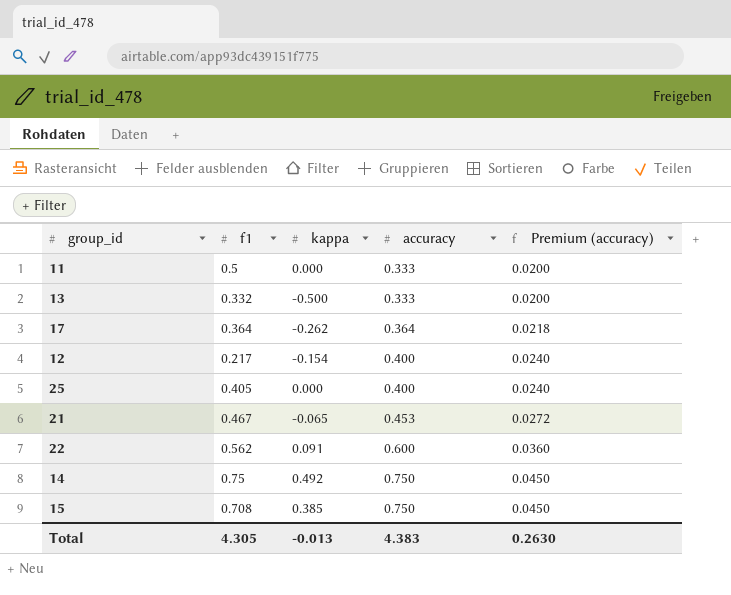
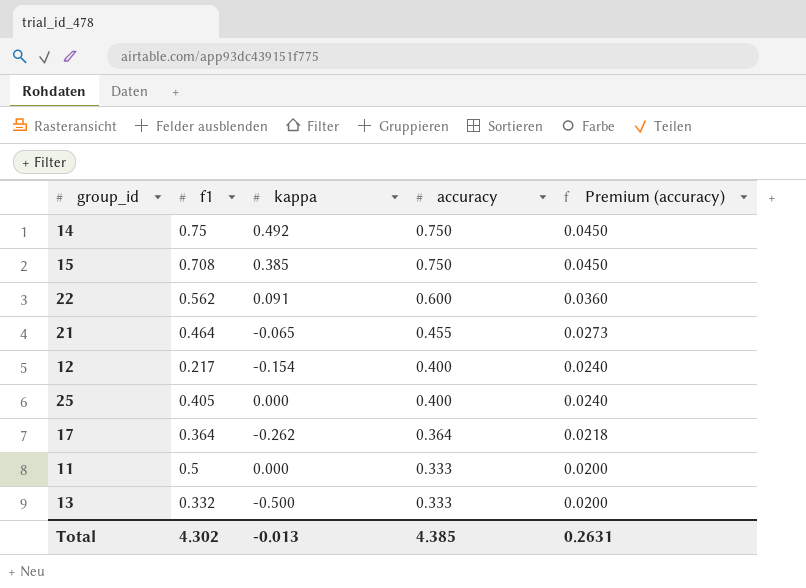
row order: accuracy ascending -> accuracy descending
21 | f1: 0.467 -> 0.464
21 | accuracy: 0.453 -> 0.455
21 | Premium (accuracy): 0.0272 -> 0.0273
Total | f1: 4.305 -> 4.302
Total | accuracy: 4.383 -> 4.385
Total | Premium (accuracy): 0.2630 -> 0.2631

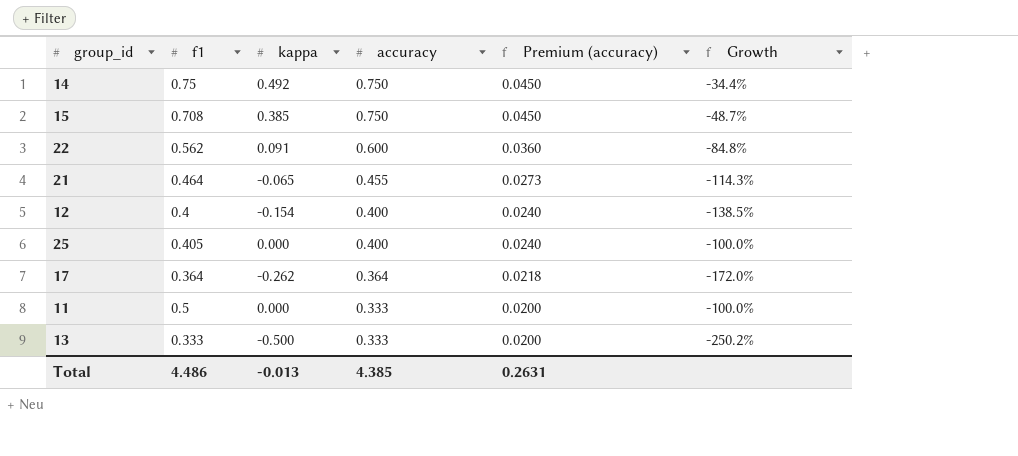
column Growth | formula: none -> ([kappa] - [accuracy]) / [accuracy]
12 | f1: 0.217 -> 0.4
13 | f1: 0.332 -> 0.333
Total | f1: 4.302 -> 4.486

